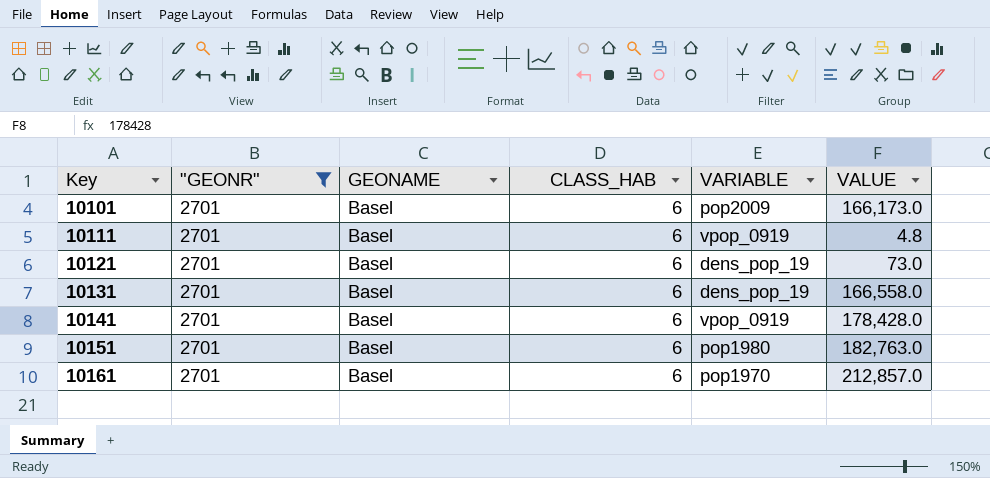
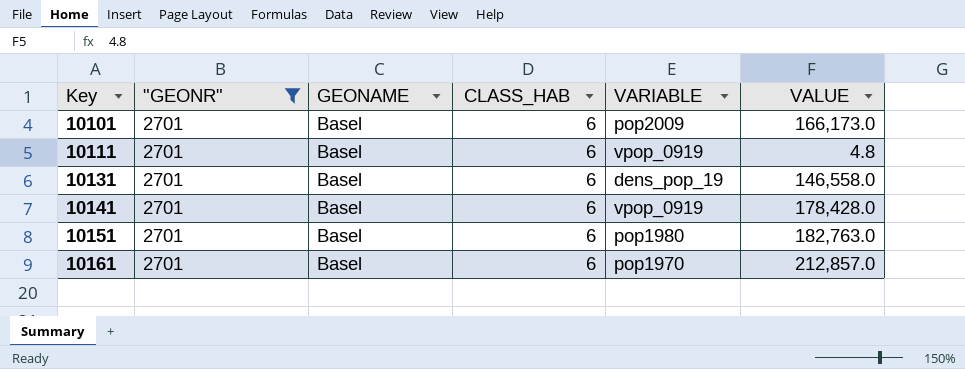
row 10121: 2701 | Basel | 6 | dens_pop_19 | 73.0 -> none
10131 | VALUE: 166,558.0 -> 146,558.0

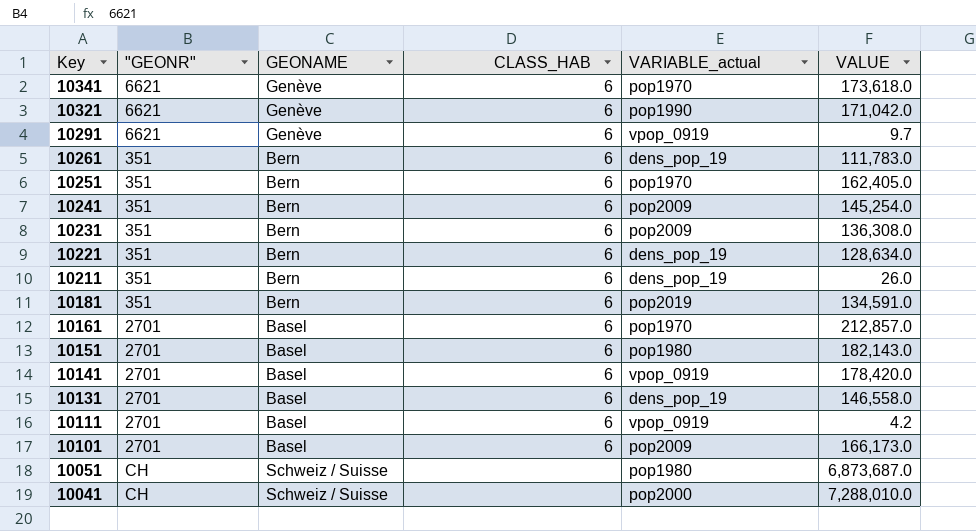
filter: "GEONR" = 2701 -> none
row order: Key ascending -> Key descending
column name: VARIABLE -> VARIABLE_actual
10151 | VALUE: 182,763.0 -> 182,143.0
10141 | VALUE: 178,428.0 -> 178,420.0
10111 | VALUE: 4.8 -> 4.2

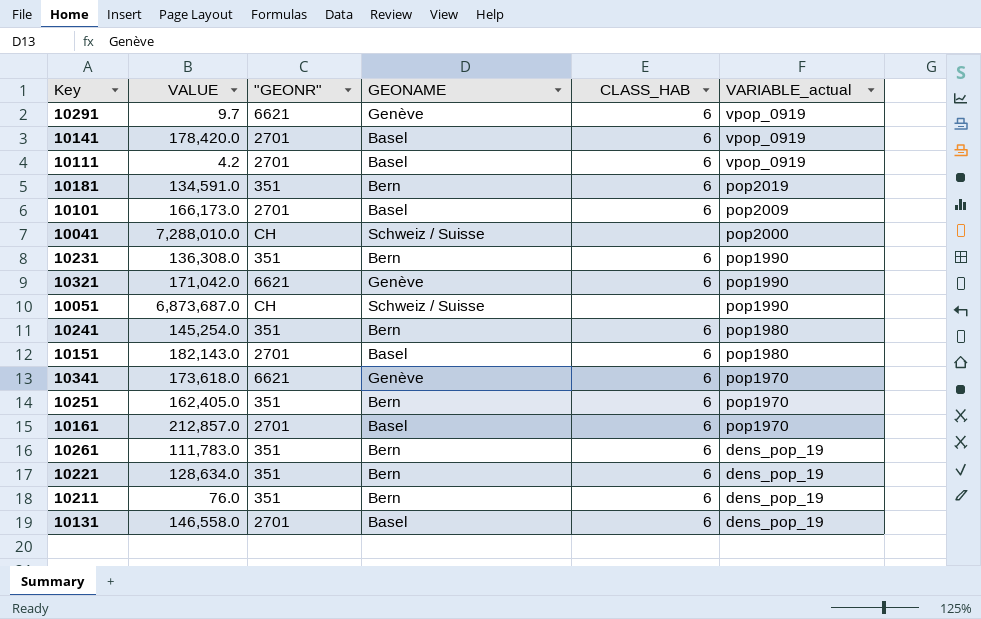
row order: Key descending -> VARIABLE_actual descending
column VALUE | position: 6 -> 2
10231 | VARIABLE_actual: pop2009 -> pop1990
10051 | VARIABLE_actual: pop1980 -> pop1990
10241 | VARIABLE_actual: pop2009 -> pop1980
10211 | VALUE: 26.0 -> 76.0

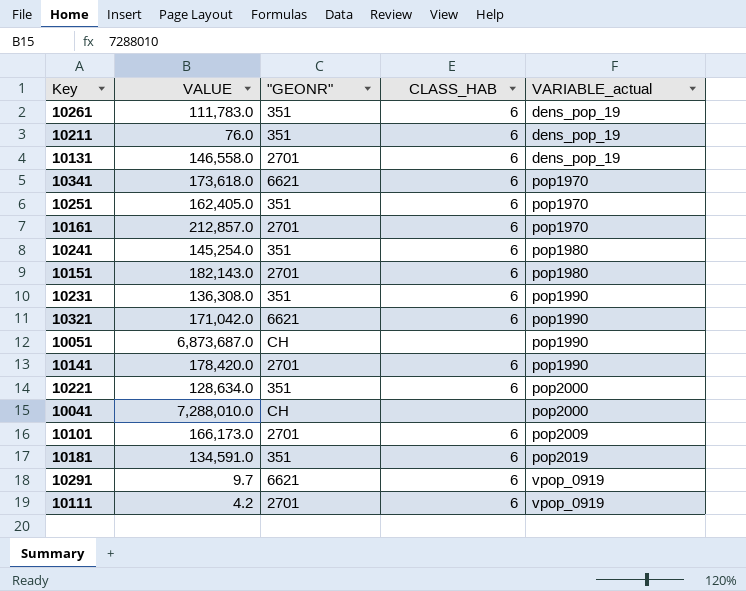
row order: VARIABLE_actual descending -> VARIABLE_actual ascending
column GEONAME | position: 4 -> none
10141 | VARIABLE_actual: vpop_0919 -> pop1990
10221 | VARIABLE_actual: dens_pop_19 -> pop2000

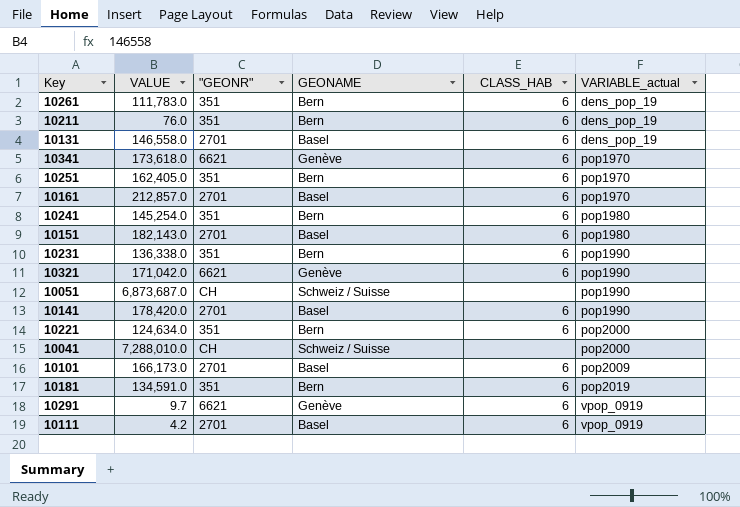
column GEONAME | position: none -> 4
10231 | VALUE: 136,308.0 -> 136,338.0
10221 | VALUE: 128,634.0 -> 124,634.0

